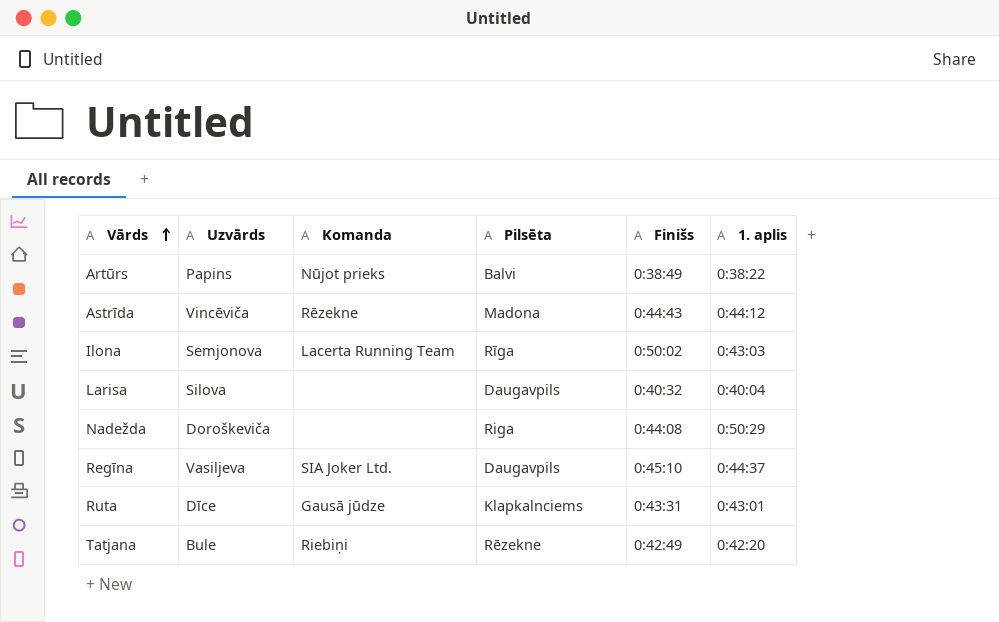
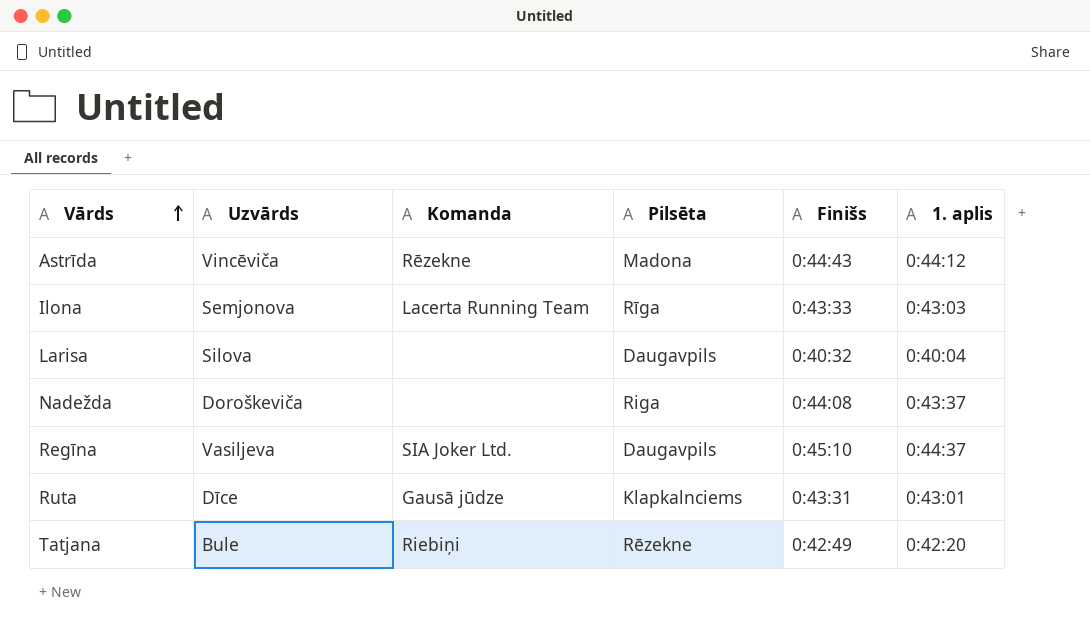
row Artūrs: Papins | Nūjot prieks | Balvi | 0:38:49 | 0:38:22 -> none
Ilona | Finišs: 0:50:02 -> 0:43:33
Nadežda | 1. aplis: 0:50:29 -> 0:43:37

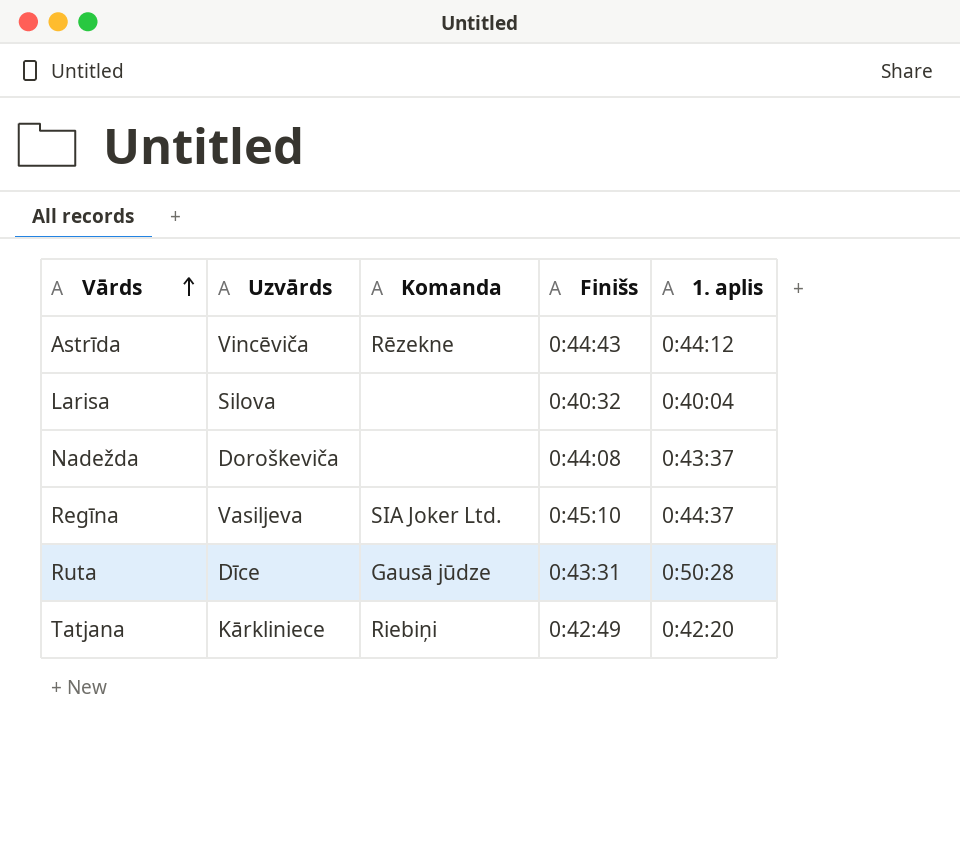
column Pilsēta | position: 4 -> none
row Ilona: Semjonova | Lacerta Running Team | Rīga | 0:43:33 | 0:43:03 -> none
Ruta | 1. aplis: 0:43:01 -> 0:50:28
Tatjana | Uzvārds: Bule -> Kārkliniece

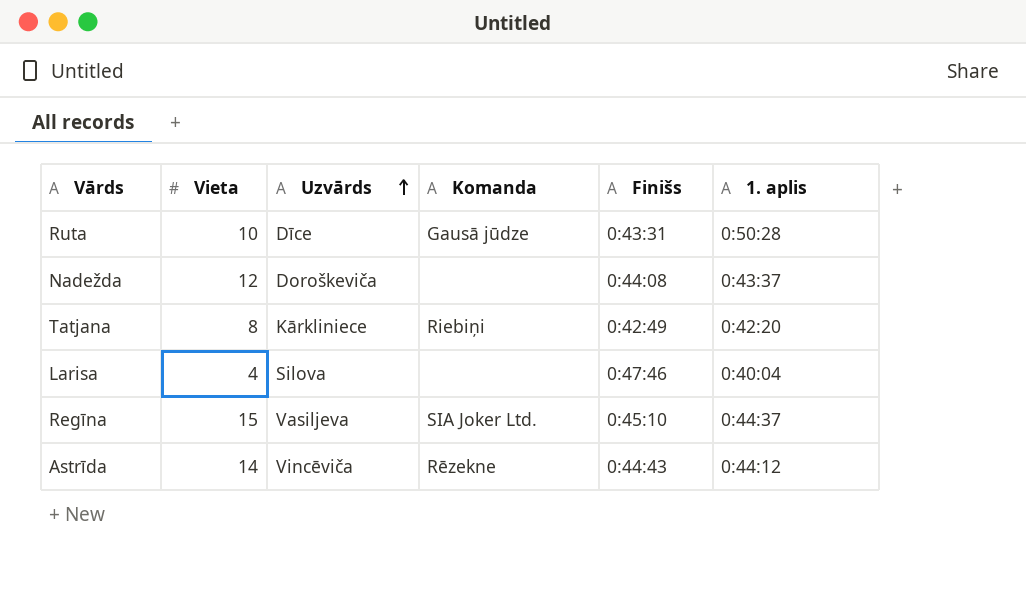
row order: Vārds ascending -> Uzvārds ascending
column Vieta | position: none -> 2
Larisa | Finišs: 0:40:32 -> 0:47:46

